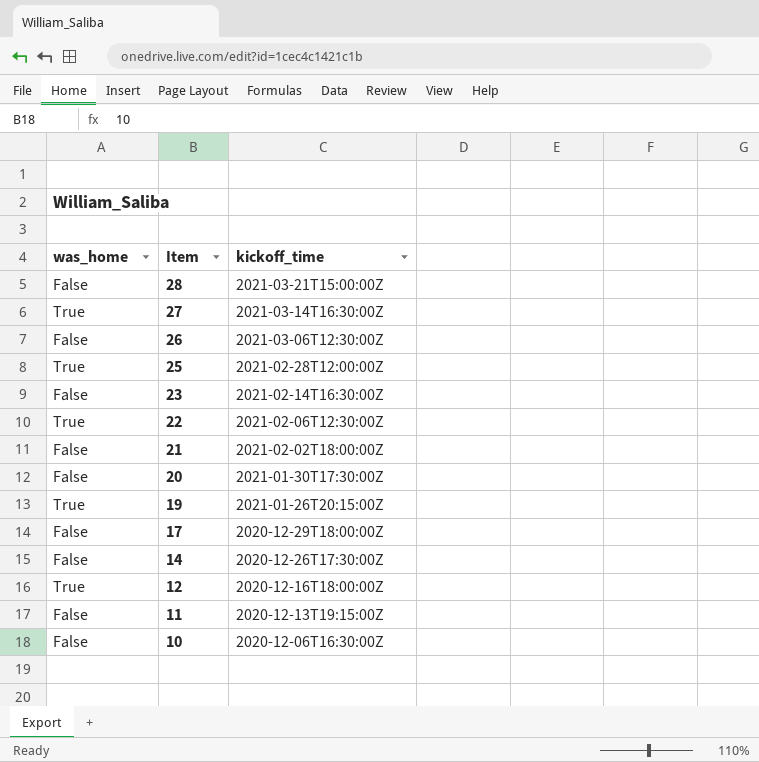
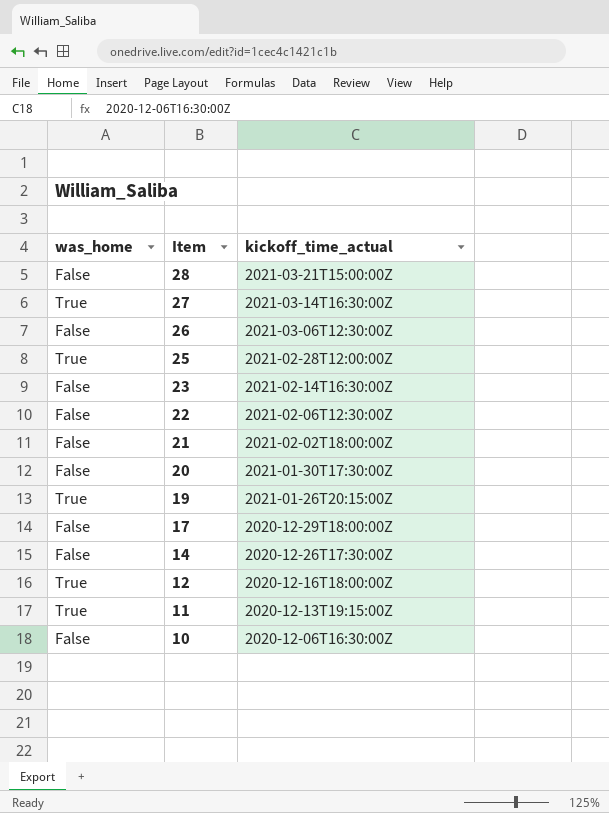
column name: kickoff_time -> kickoff_time_actual
22 | was_home: True -> False
11 | was_home: False -> True

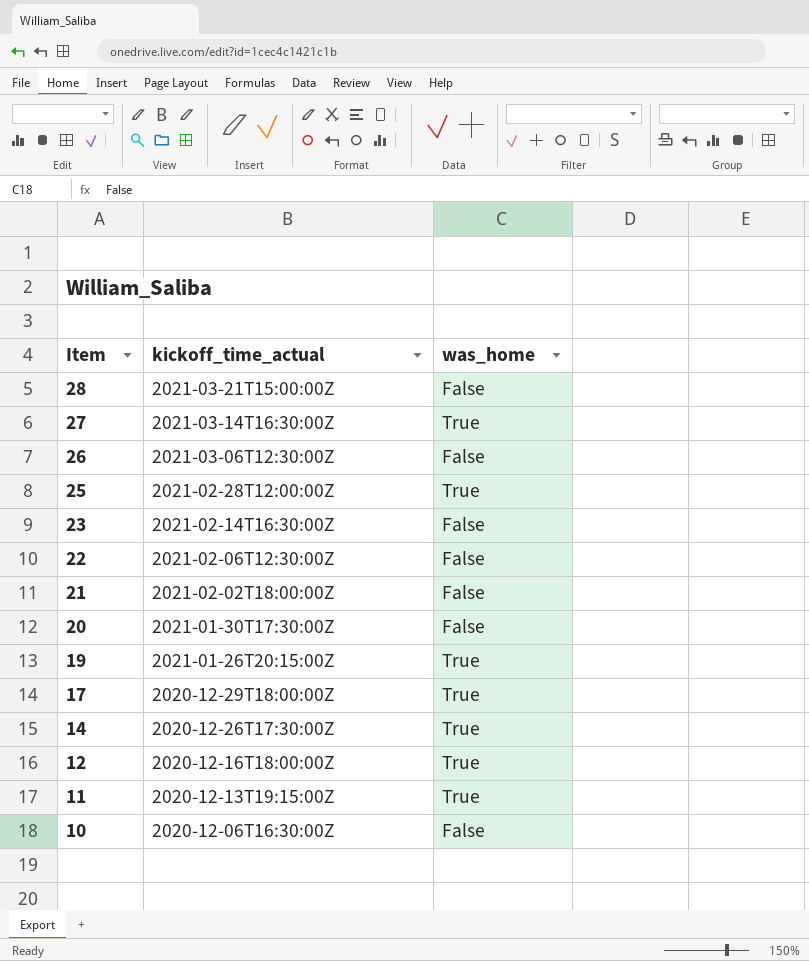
column was_home | position: 1 -> 3
17 | was_home: False -> True
14 | was_home: False -> True

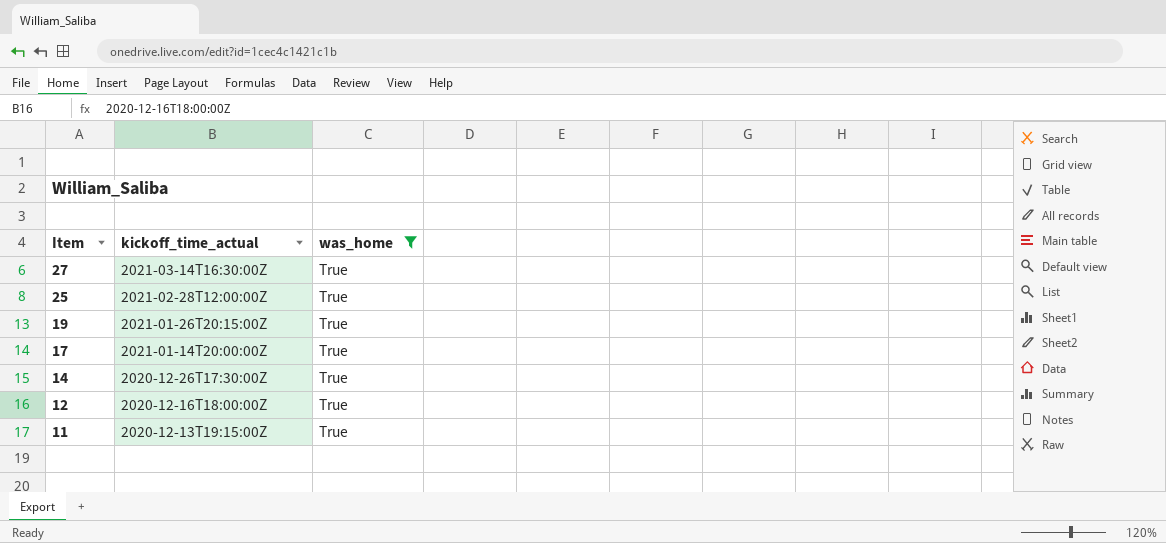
filter: none -> was_home = True
17 | kickoff_time_actual: 2020-12-29T18:00:00Z -> 2021-01-14T20:00:00Z

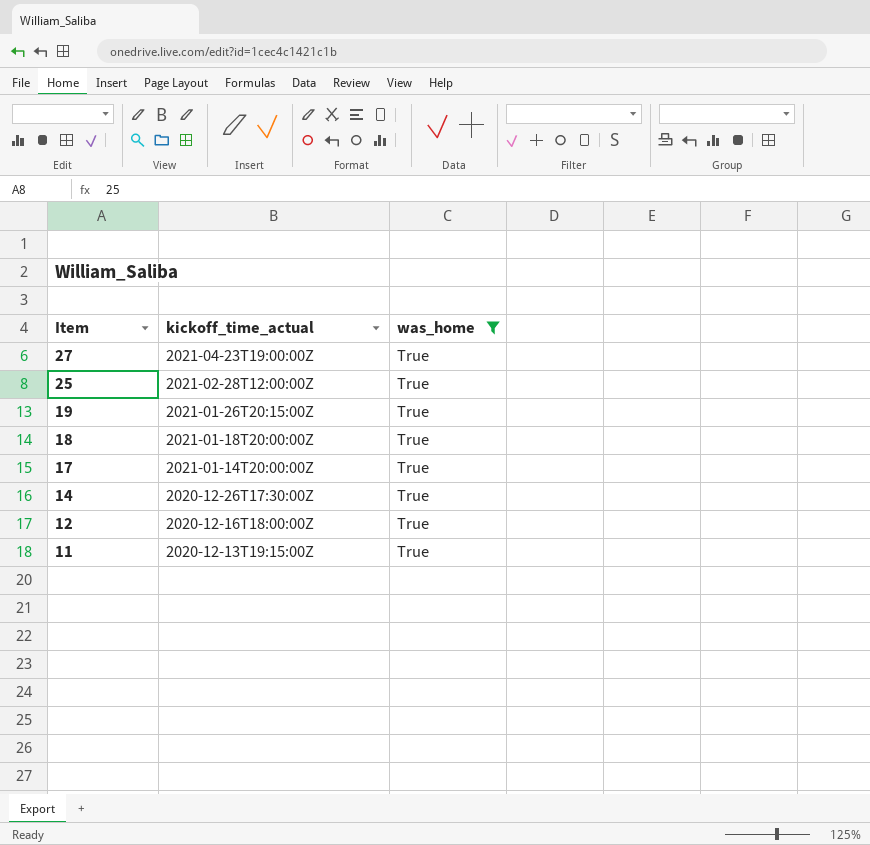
27 | kickoff_time_actual: 2021-03-14T16:30:00Z -> 2021-04-23T19:00:00Z
row 18: none -> 2021-01-18T20:00:00Z | True

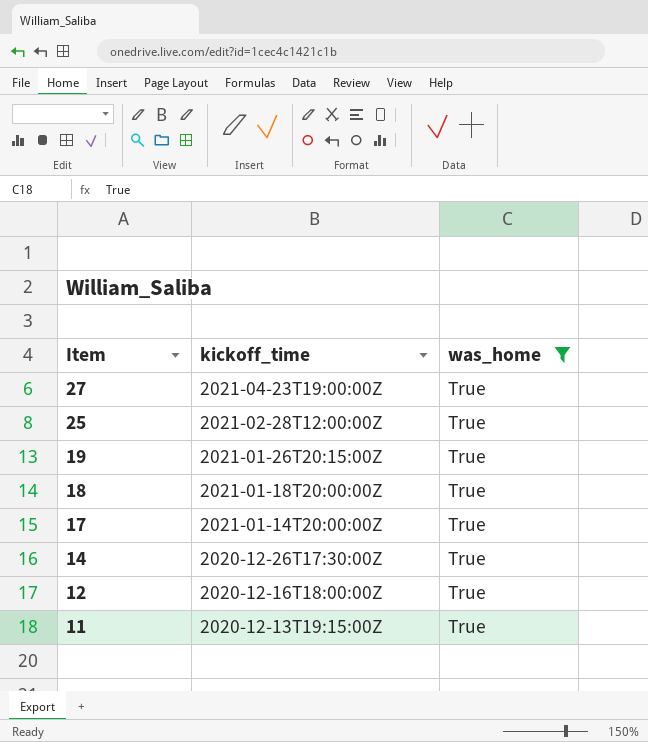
column name: kickoff_time_actual -> kickoff_time

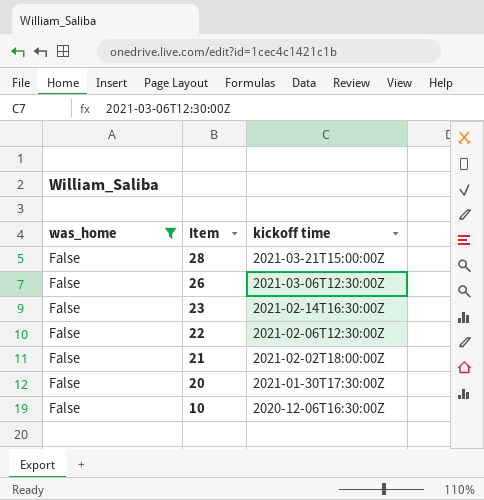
filter: was_home = True -> was_home = False
column was_home | position: 3 -> 1
column name: kickoff_time -> kickoff time

